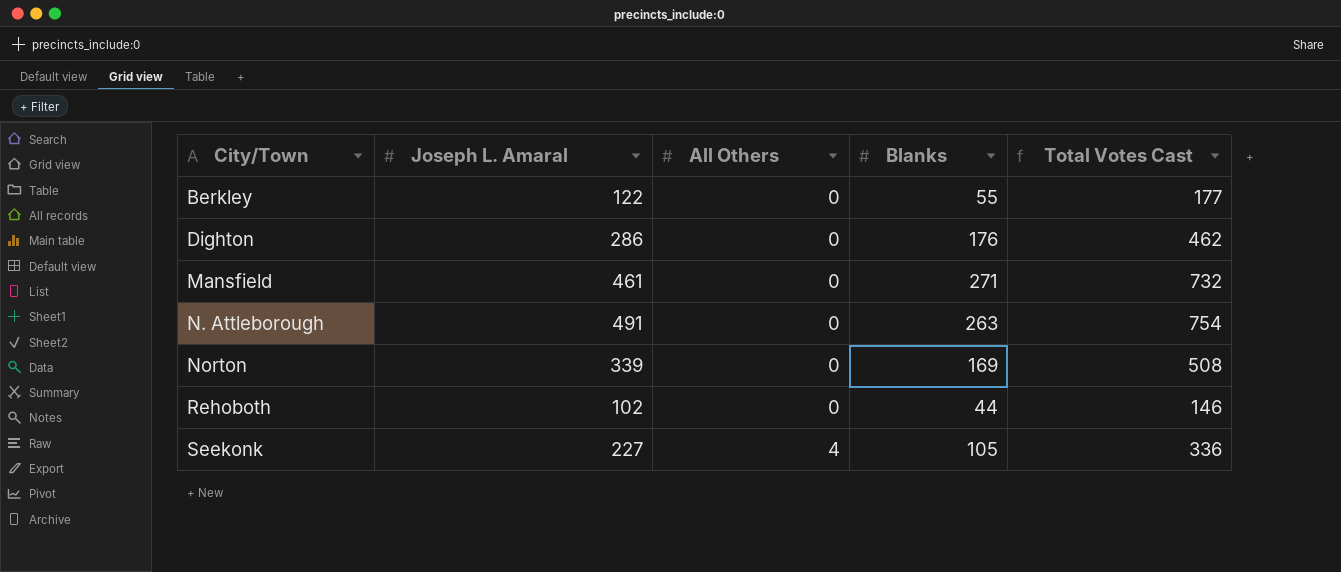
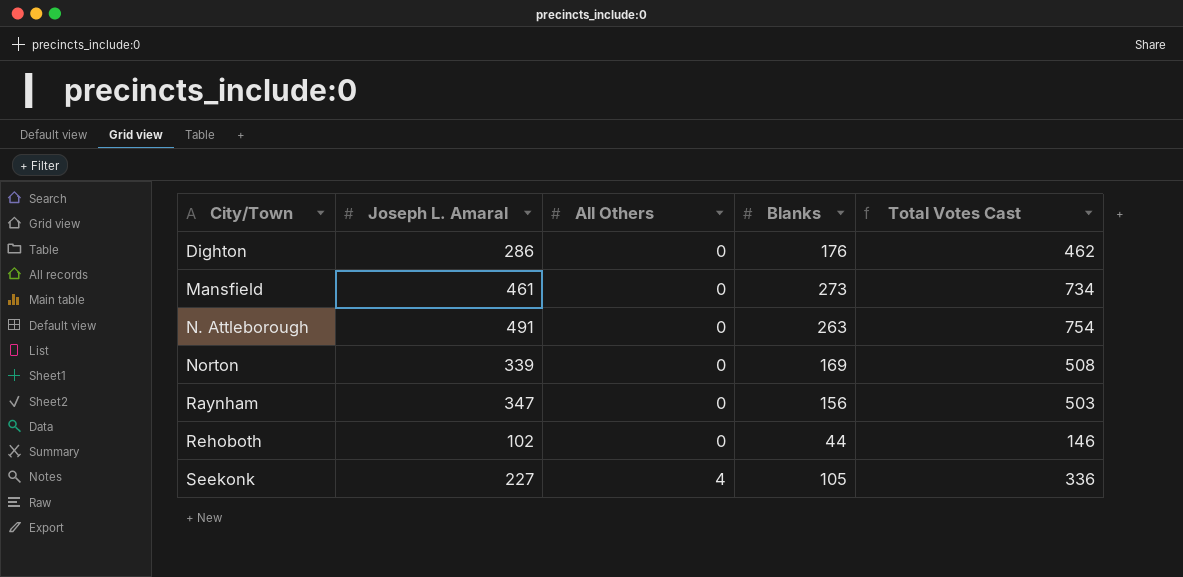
row Berkley: 122 | 0 | 55 | 177 -> none
Mansfield | Blanks: 271 -> 273
Mansfield | Total Votes Cast: 732 -> 734
row Raynham: none -> 347 | 0 | 156 | 503

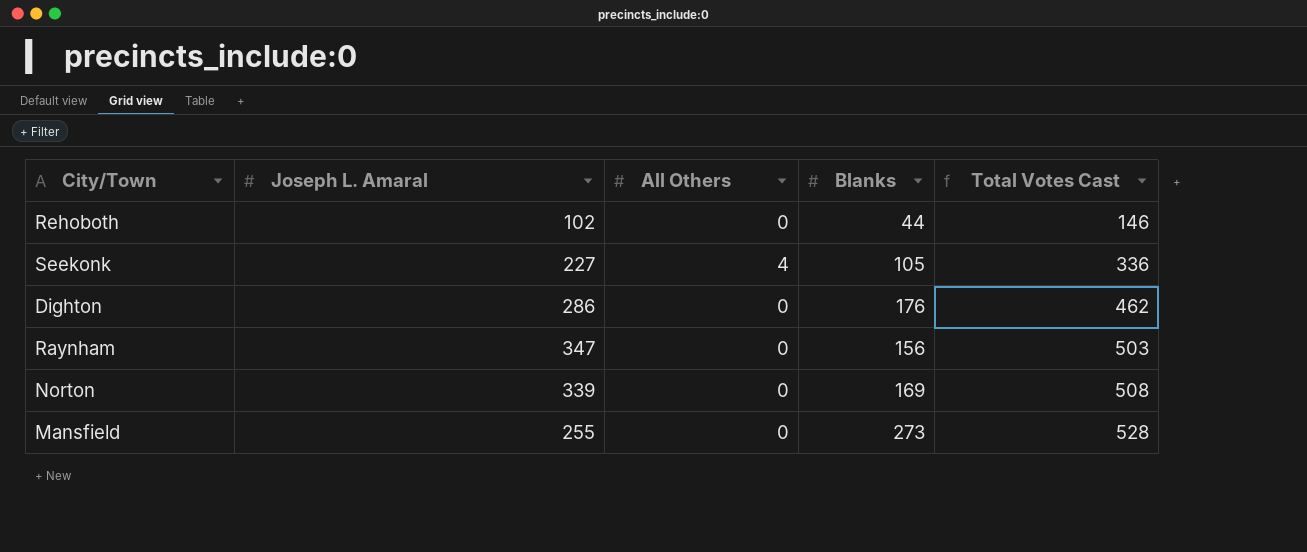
row order: City/Town ascending -> Total Votes Cast ascending
row N. Attleborough: 491 | 0 | 263 | 754 -> none
Mansfield | Joseph L. Amaral: 461 -> 255
Mansfield | Total Votes Cast: 734 -> 528

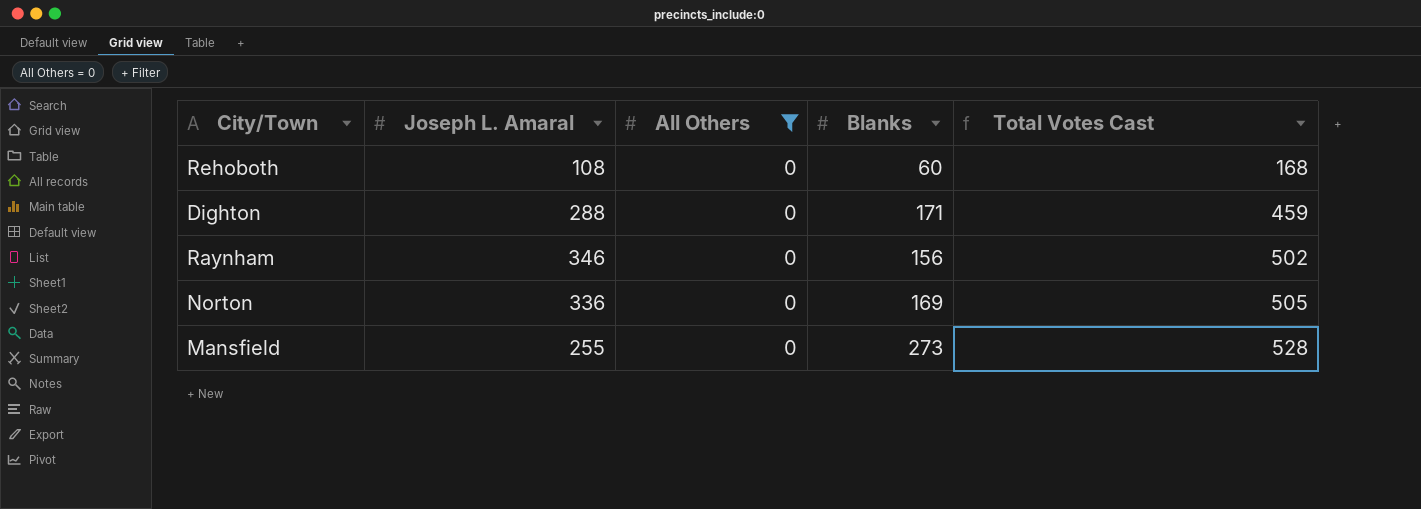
filter: none -> All Others = 0
Rehoboth | Joseph L. Amaral: 102 -> 108
Rehoboth | Blanks: 44 -> 60
Rehoboth | Total Votes Cast: 146 -> 168
Dighton | Joseph L. Amaral: 286 -> 288
Dighton | Blanks: 176 -> 171
Dighton | Total Votes Cast: 462 -> 459
Raynham | Joseph L. Amaral: 347 -> 346
Raynham | Total Votes Cast: 503 -> 502
Norton | Joseph L. Amaral: 339 -> 336
Norton | Total Votes Cast: 508 -> 505

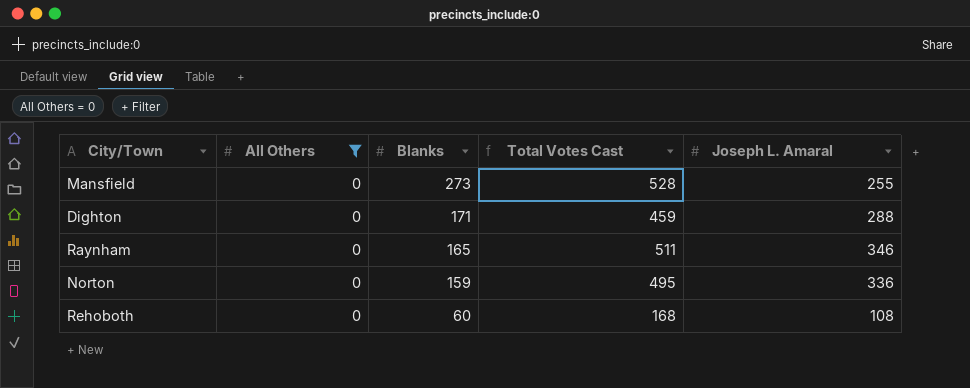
row order: Total Votes Cast ascending -> Blanks descending
column Joseph L. Amaral | position: 2 -> 5
Raynham | Blanks: 156 -> 165
Raynham | Total Votes Cast: 502 -> 511
Norton | Blanks: 169 -> 159
Norton | Total Votes Cast: 505 -> 495

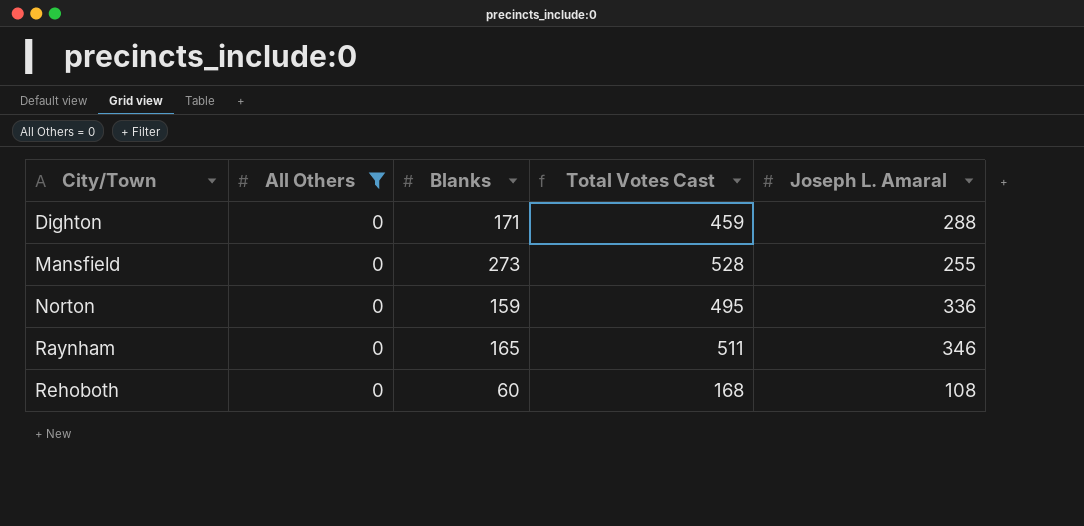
row order: Blanks descending -> City/Town ascending

